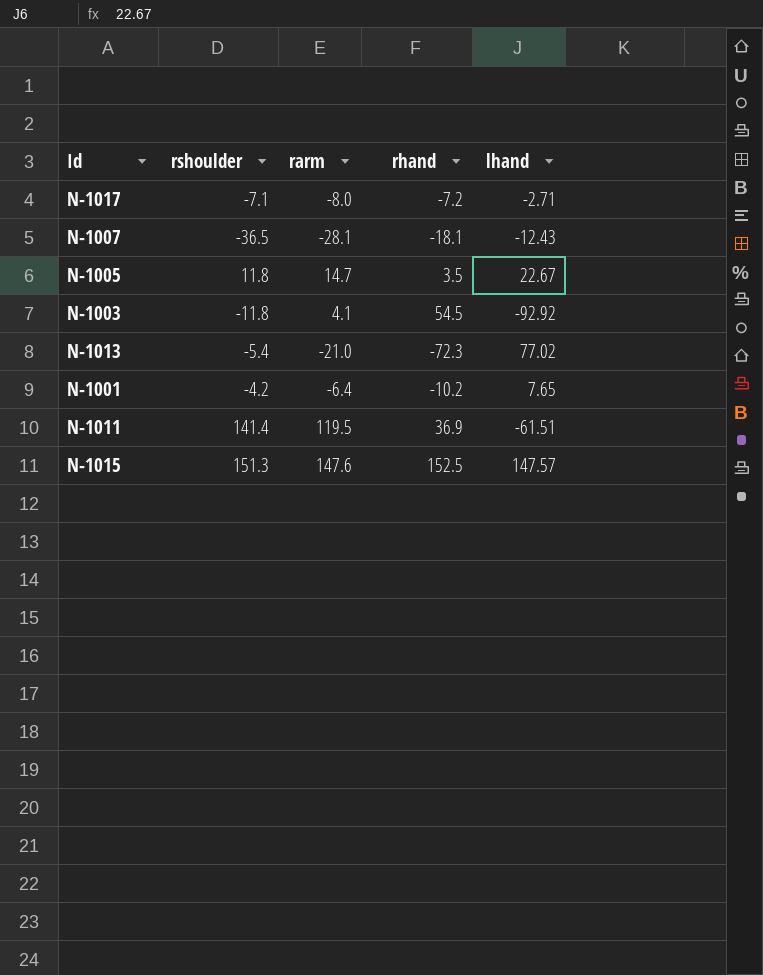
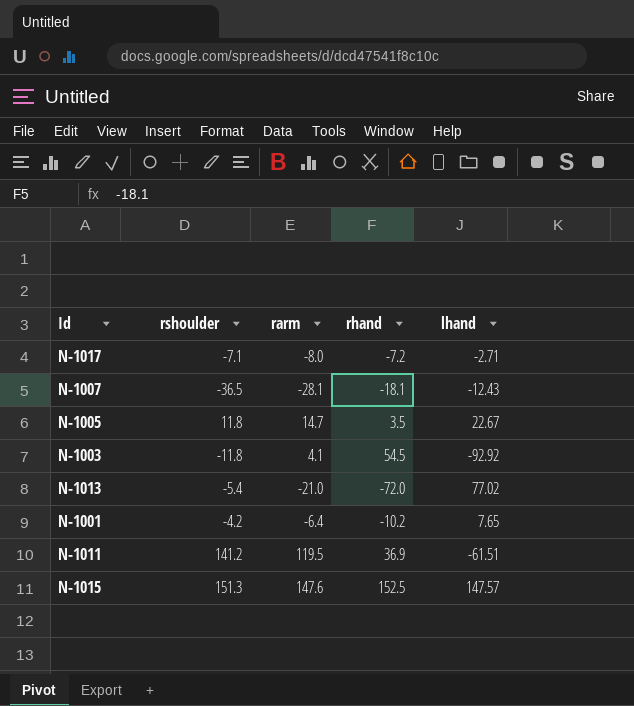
N-1013 | rhand: -72.3 -> -72.0
N-1011 | rshoulder: 141.4 -> 141.2

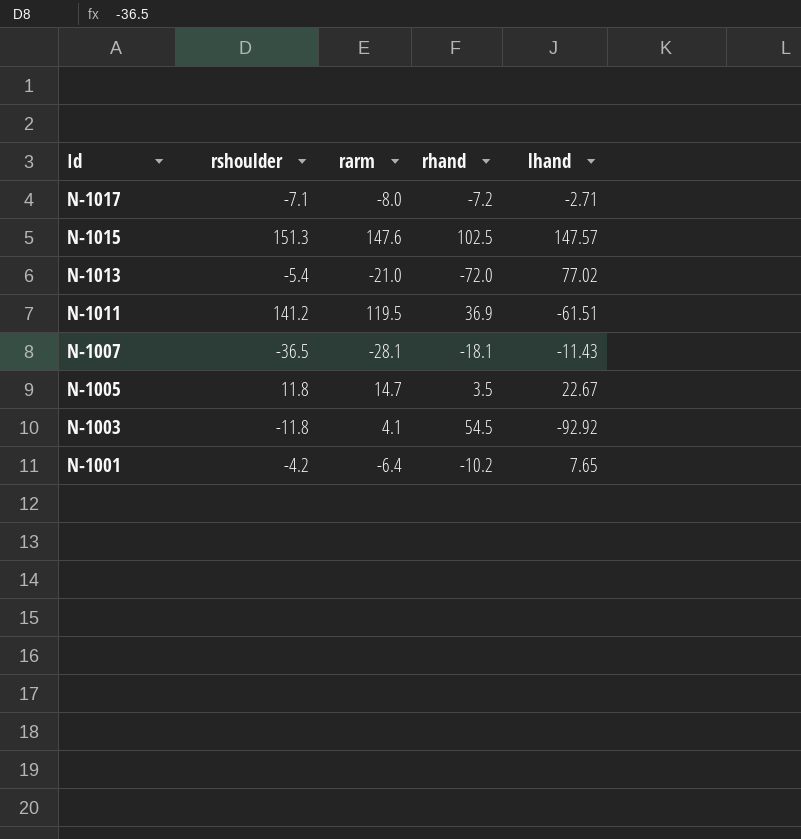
row order: none -> Id descending
N-1015 | rhand: 152.5 -> 102.5
N-1007 | lhand: -12.43 -> -11.43

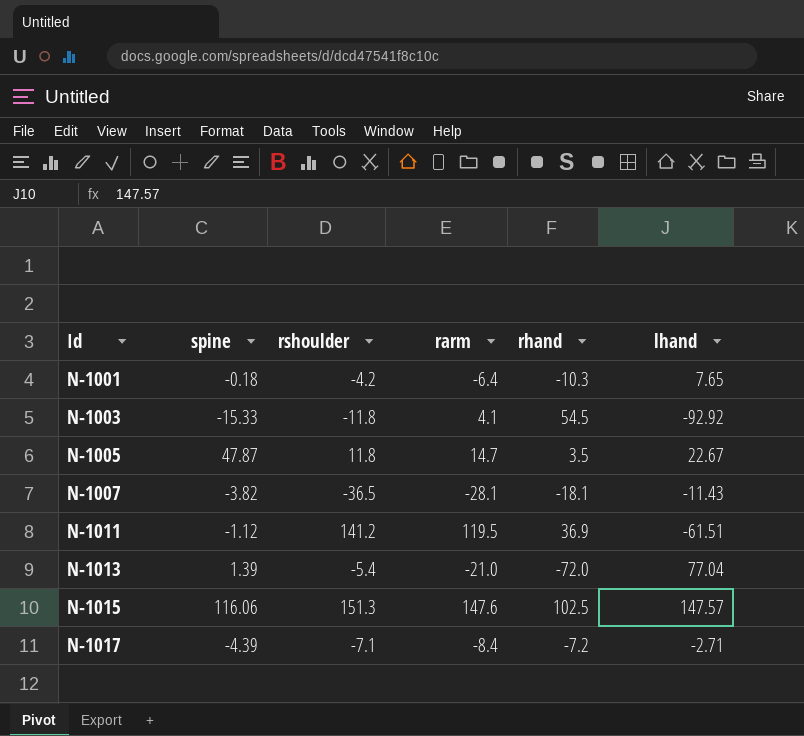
row order: Id descending -> Id ascending
column spine | position: none -> 2
N-1001 | rhand: -10.2 -> -10.3
N-1013 | lhand: 77.02 -> 77.04
N-1017 | rarm: -8.0 -> -8.4

